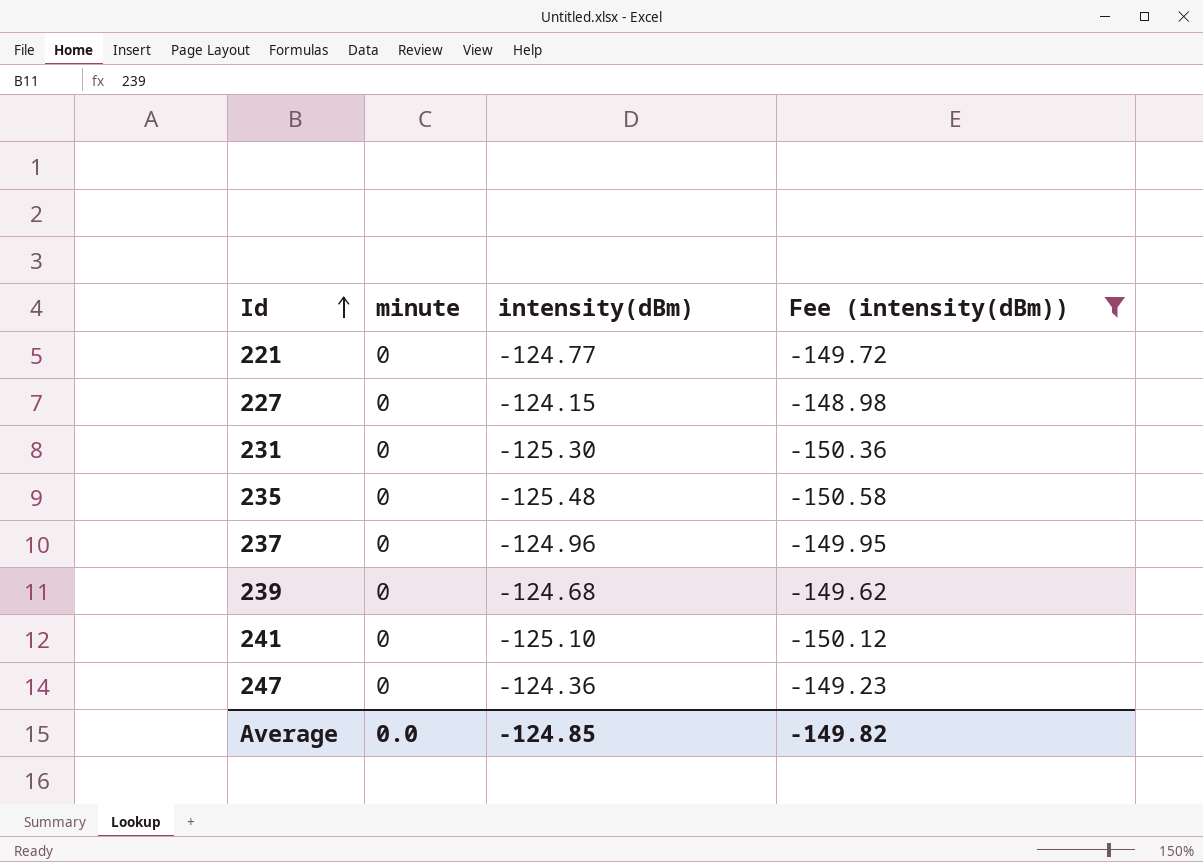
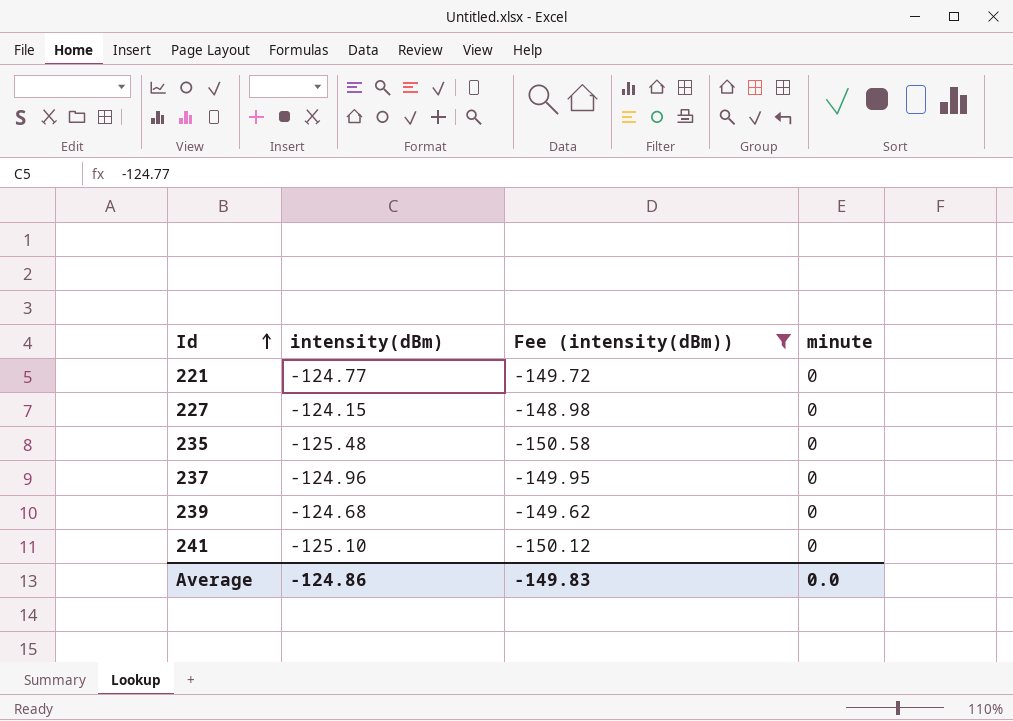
column minute | position: 2 -> 4
row 231: 0 | -125.30 | -150.36 -> none
row 247: 0 | -124.36 | -149.23 -> none
Average | intensity(dBm): -124.85 -> -124.86
Average | Fee (intensity(dBm)): -149.82 -> -149.83

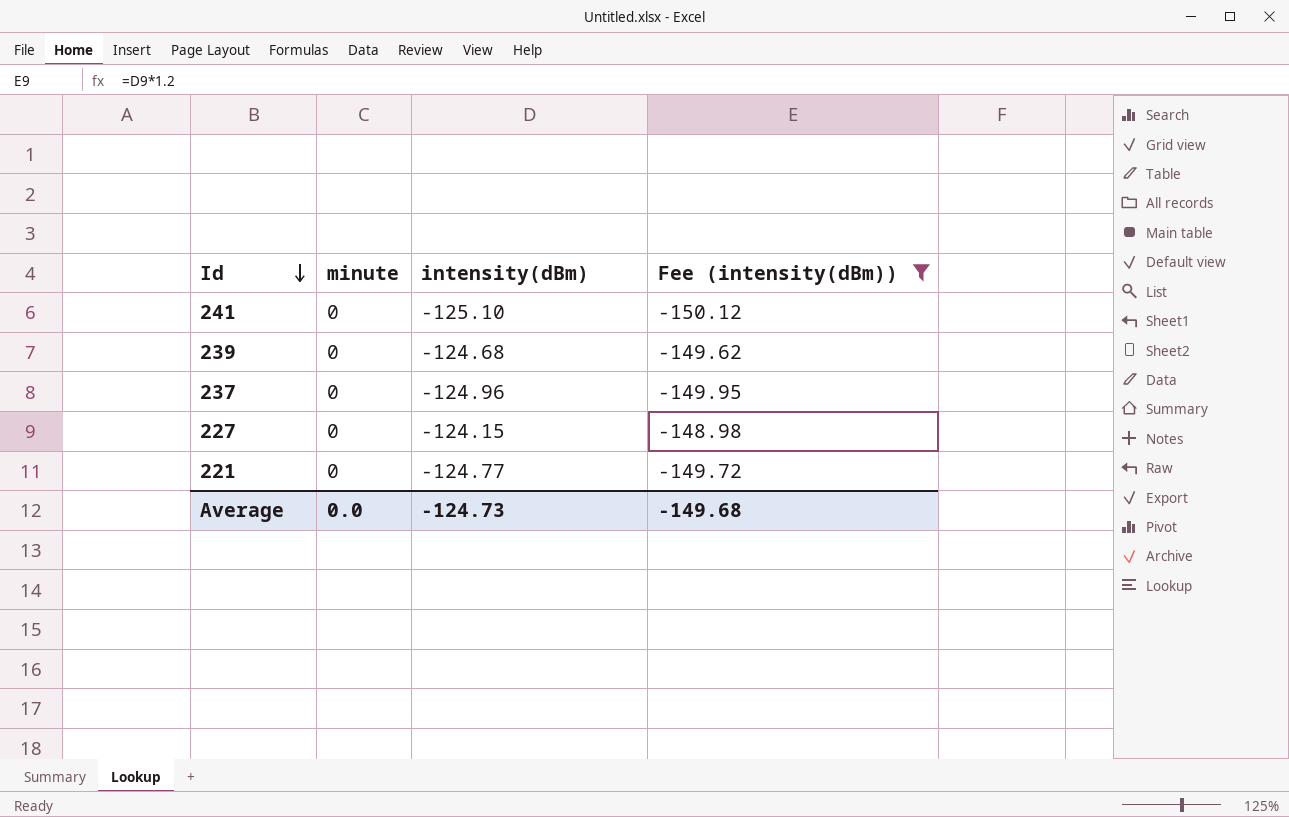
row order: Id ascending -> Id descending
column minute | position: 4 -> 2
row 235: -125.48 | -150.58 | 0 -> none
Average | intensity(dBm): -124.86 -> -124.73
Average | Fee (intensity(dBm)): -149.83 -> -149.68

